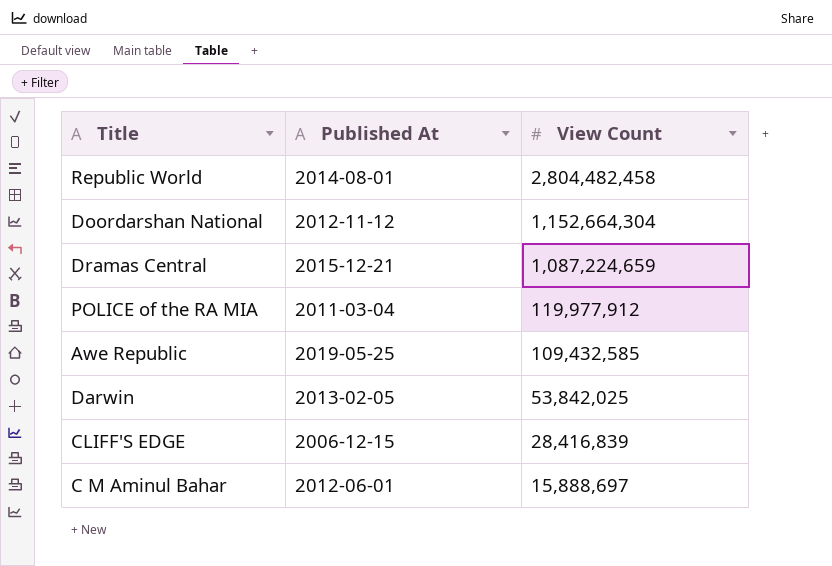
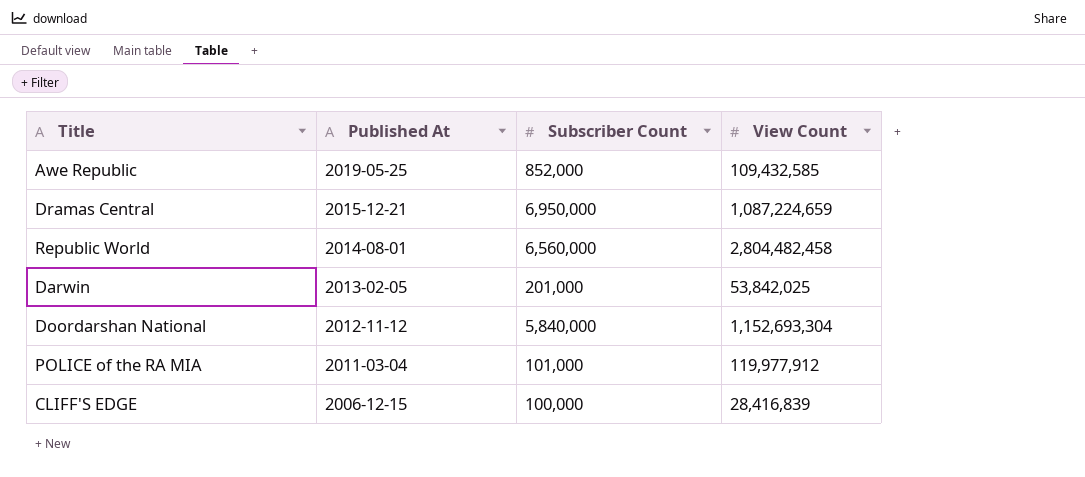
row order: View Count descending -> Published At descending
column Subscriber Count | position: none -> 3
row C M Aminul Bahar: 2012-06-01 | 15,888,697 -> none
Doordarshan National | View Count: 1,152,664,304 -> 1,152,693,304

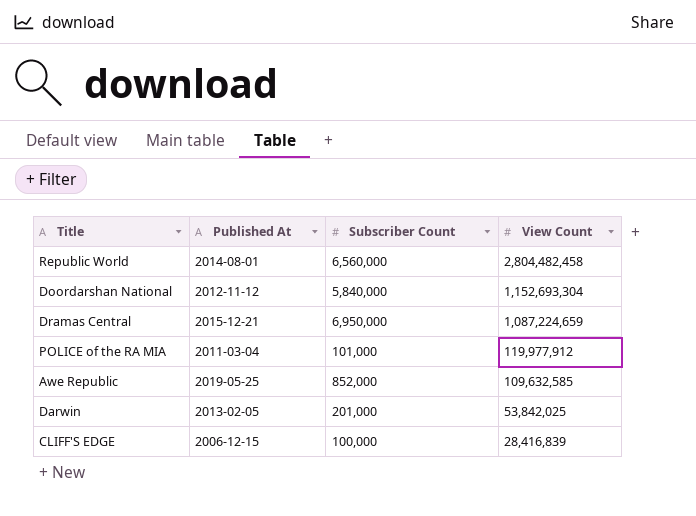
row order: Published At descending -> View Count descending
Awe Republic | View Count: 109,432,585 -> 109,632,585

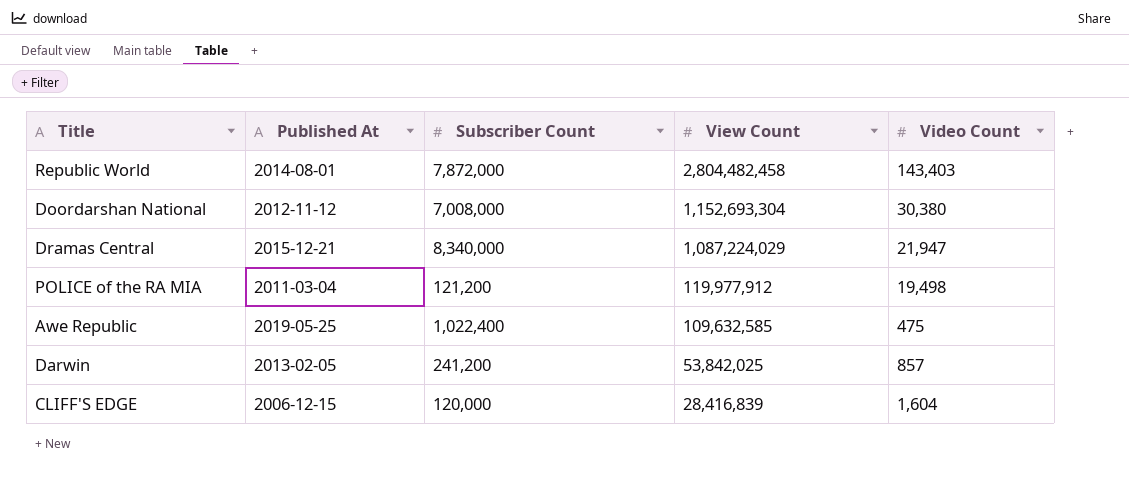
column Video Count | position: none -> 5
Republic World | Subscriber Count: 6,560,000 -> 7,872,000
Doordarshan National | Subscriber Count: 5,840,000 -> 7,008,000
Dramas Central | Subscriber Count: 6,950,000 -> 8,340,000
Dramas Central | View Count: 1,087,224,659 -> 1,087,224,029
POLICE of the RA MIA | Subscriber Count: 101,000 -> 121,200
Awe Republic | Subscriber Count: 852,000 -> 1,022,400
Darwin | Subscriber Count: 201,000 -> 241,200
CLIFF'S EDGE | Subscriber Count: 100,000 -> 120,000

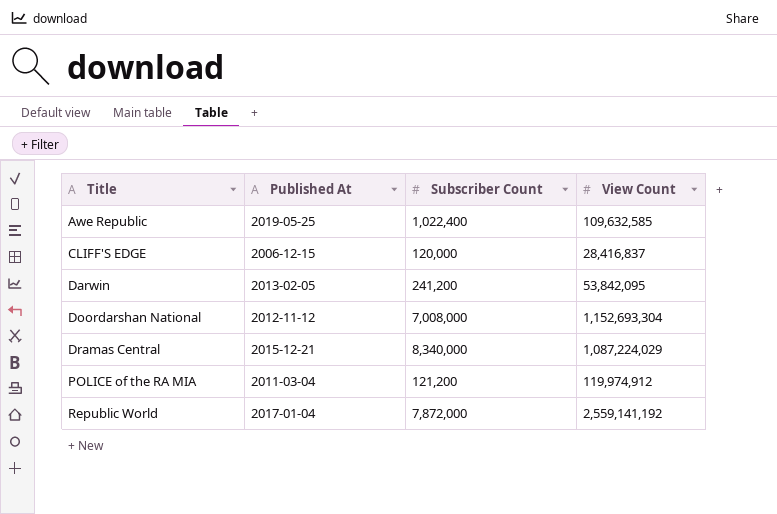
row order: View Count descending -> Title ascending
column Video Count | position: 5 -> none
CLIFF'S EDGE | View Count: 28,416,839 -> 28,416,837
Darwin | View Count: 53,842,025 -> 53,842,095
POLICE of the RA MIA | View Count: 119,977,912 -> 119,974,912
Republic World | Published At: 2014-08-01 -> 2017-01-04
Republic World | View Count: 2,804,482,458 -> 2,559,141,192

